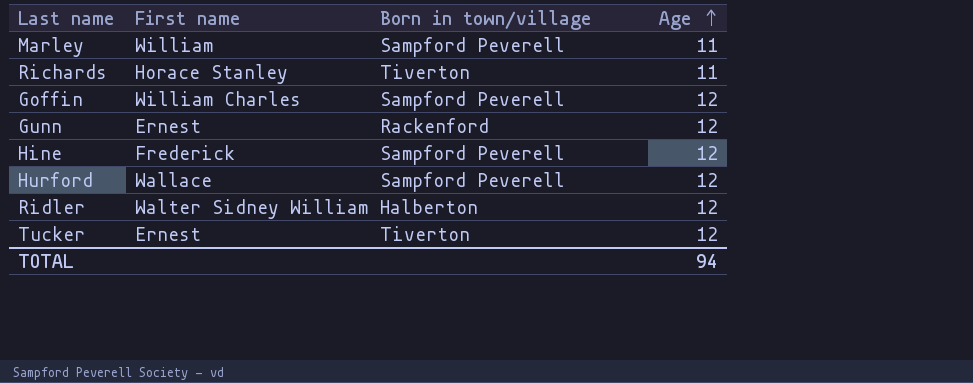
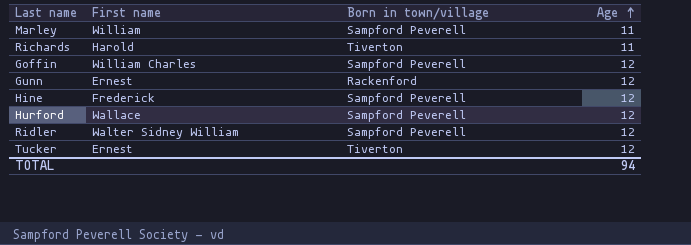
Richards | First name: Horace Stanley -> Harold
Ridler | Born in town/village: Halberton -> Sampford Peverell

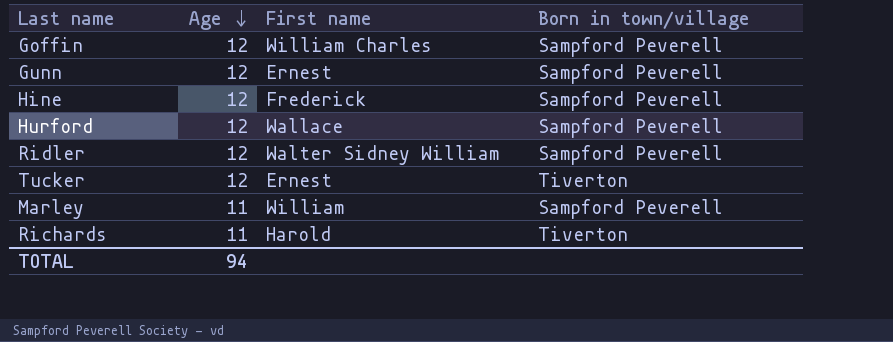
row order: Age ascending -> Age descending
column Age | position: 4 -> 2
Gunn | Born in town/village: Rackenford -> Sampford Peverell

